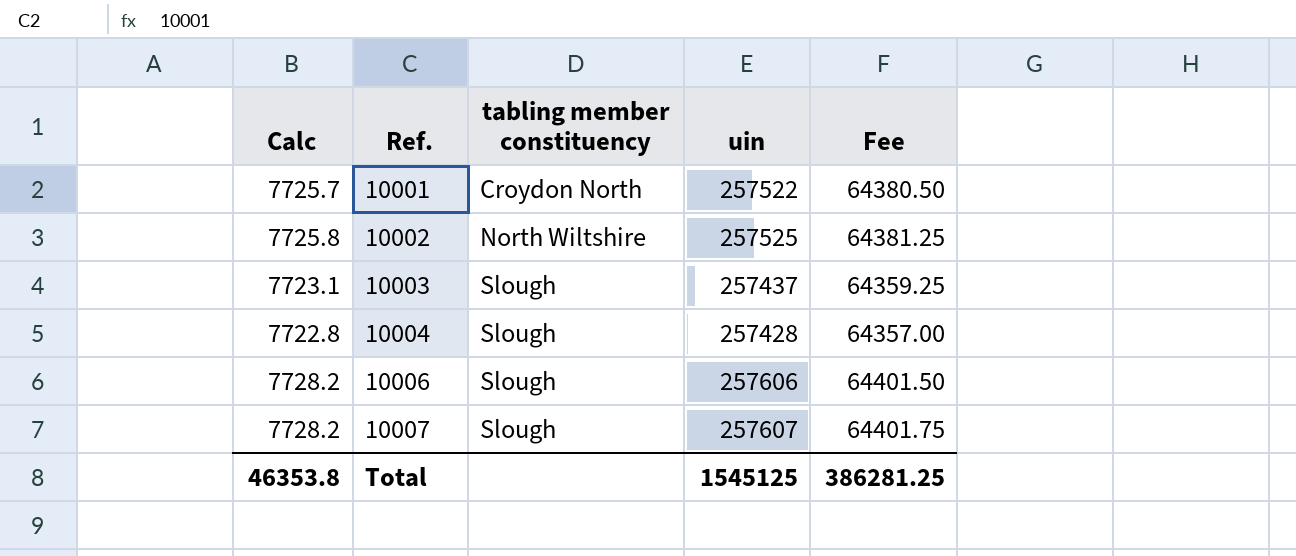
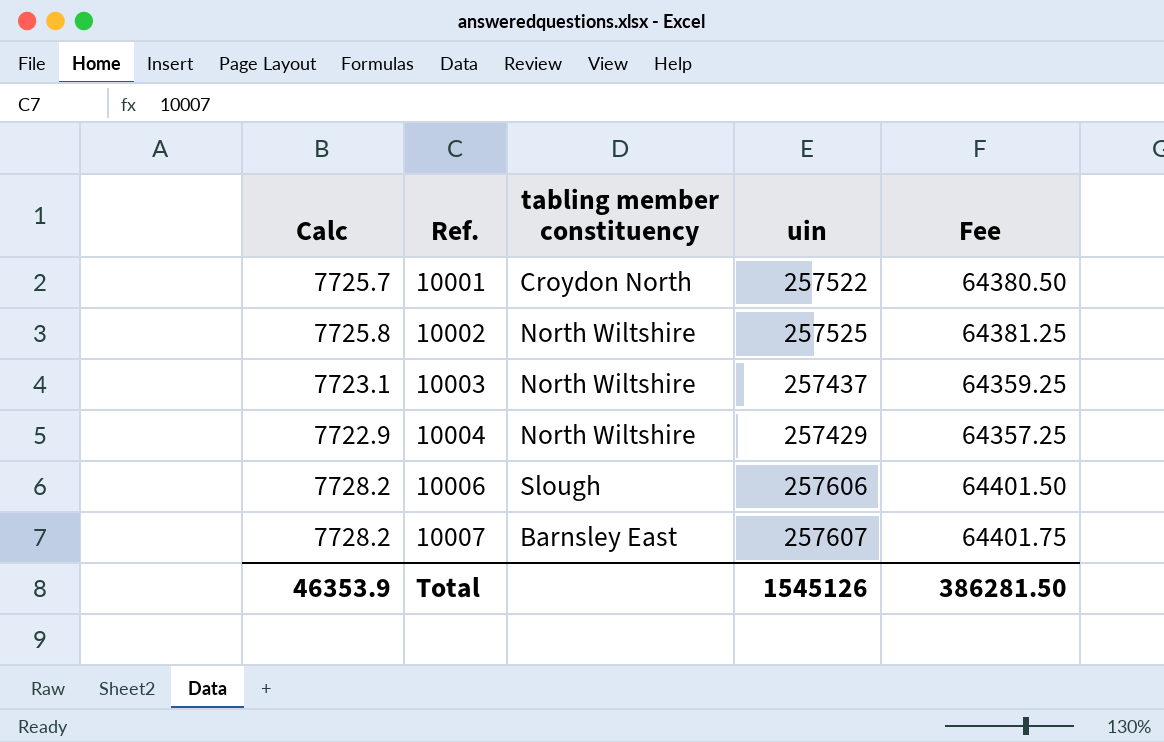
10003 | tabling member constituency: Slough -> North Wiltshire
10004 | Calc: 7722.8 -> 7722.9
10004 | tabling member constituency: Slough -> North Wiltshire
10004 | uin: 257428 -> 257429
10004 | Fee: 64357.00 -> 64357.25
10007 | tabling member constituency: Slough -> Barnsley East
Total | Calc: 46353.8 -> 46353.9
Total | uin: 1545125 -> 1545126
Total | Fee: 386281.25 -> 386281.50

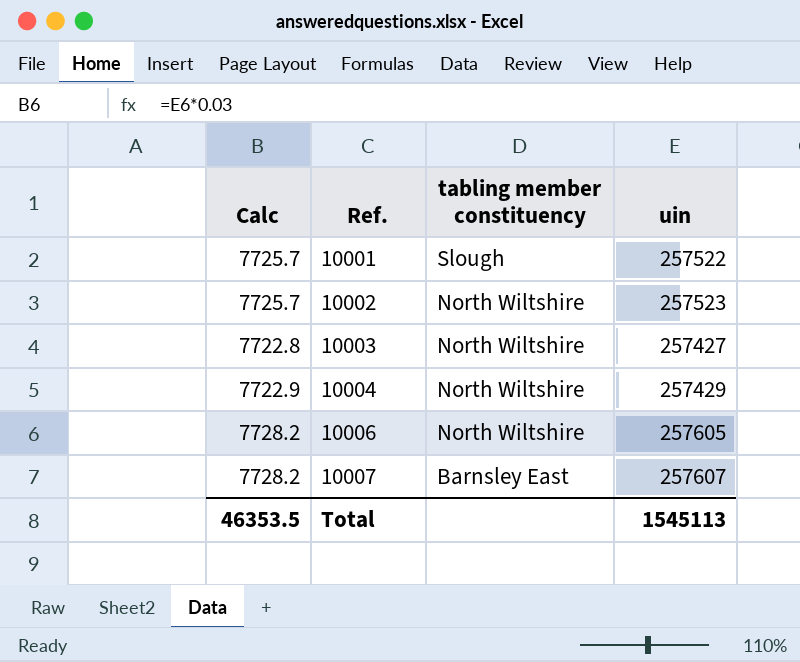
column Fee | formula: [uin] * 0.25 -> none
10001 | tabling member constituency: Croydon North -> Slough
10002 | Calc: 7725.8 -> 7725.7
10002 | uin: 257525 -> 257523
10003 | Calc: 7723.1 -> 7722.8
10003 | uin: 257437 -> 257427
10006 | tabling member constituency: Slough -> North Wiltshire
10006 | uin: 257606 -> 257605
Total | Calc: 46353.9 -> 46353.5
Total | uin: 1545126 -> 1545113

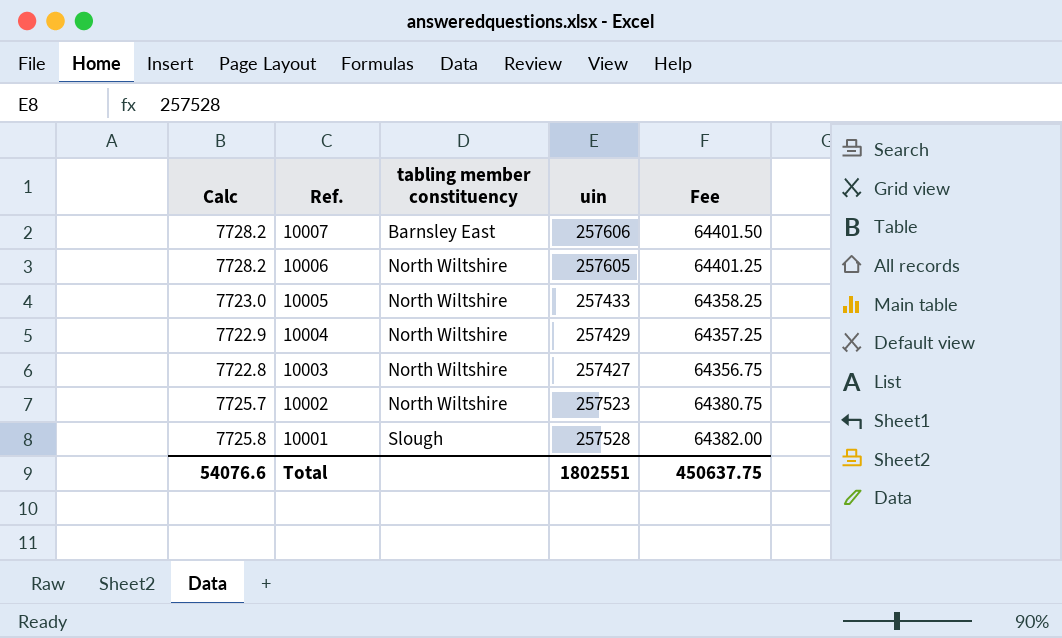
row order: Ref. ascending -> Ref. descending
column Fee | formula: none -> [uin] * 0.25
10007 | uin: 257607 -> 257606
row 10005: none -> 7723.0 | North Wiltshire | 257433 | 64358.25
10001 | Calc: 7725.7 -> 7725.8
10001 | uin: 257522 -> 257528
Total | Calc: 46353.5 -> 54076.6
Total | uin: 1545113 -> 1802551

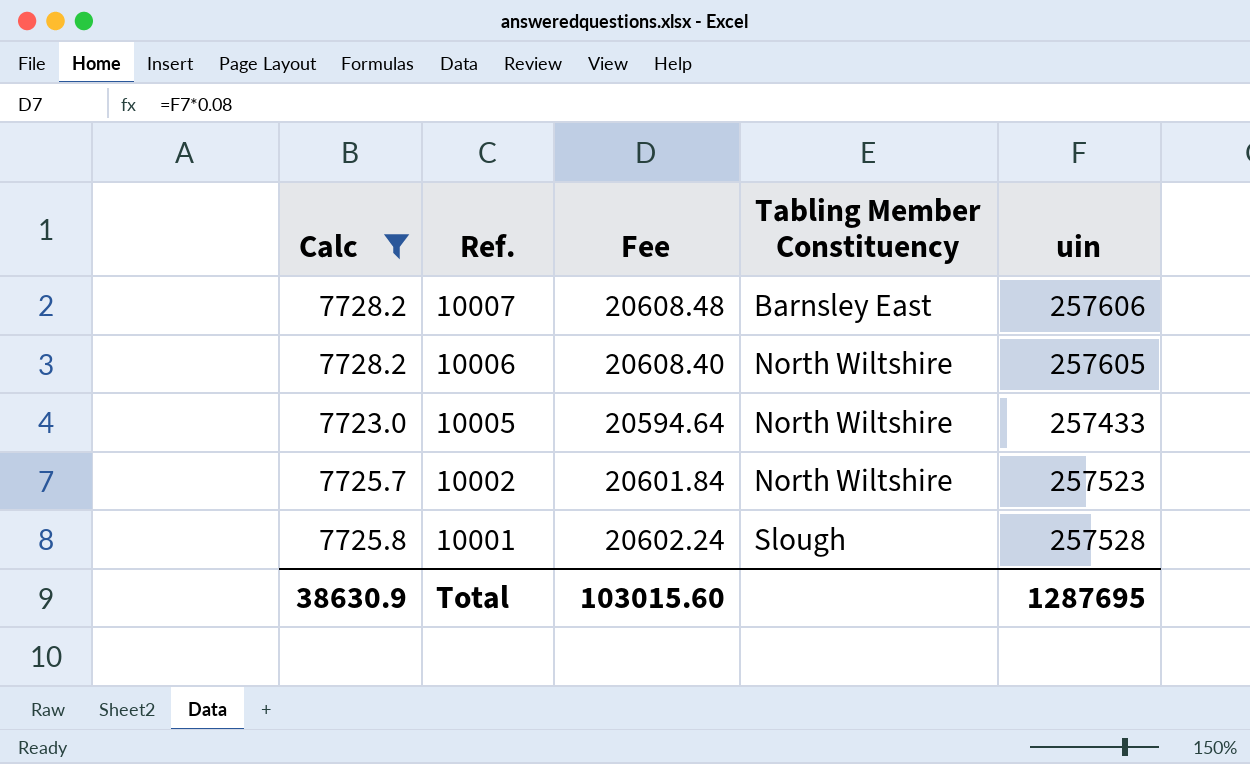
filter: none -> Calc >= 7723.0
column Fee | formula: [uin] * 0.25 -> [uin] * 0.08
column Fee | position: 5 -> 3
column name: tabling member constituency -> Tabling Member Constituency
Total | Calc: 54076.6 -> 38630.9
Total | Fee: 450637.75 -> 103015.60
Total | uin: 1802551 -> 1287695

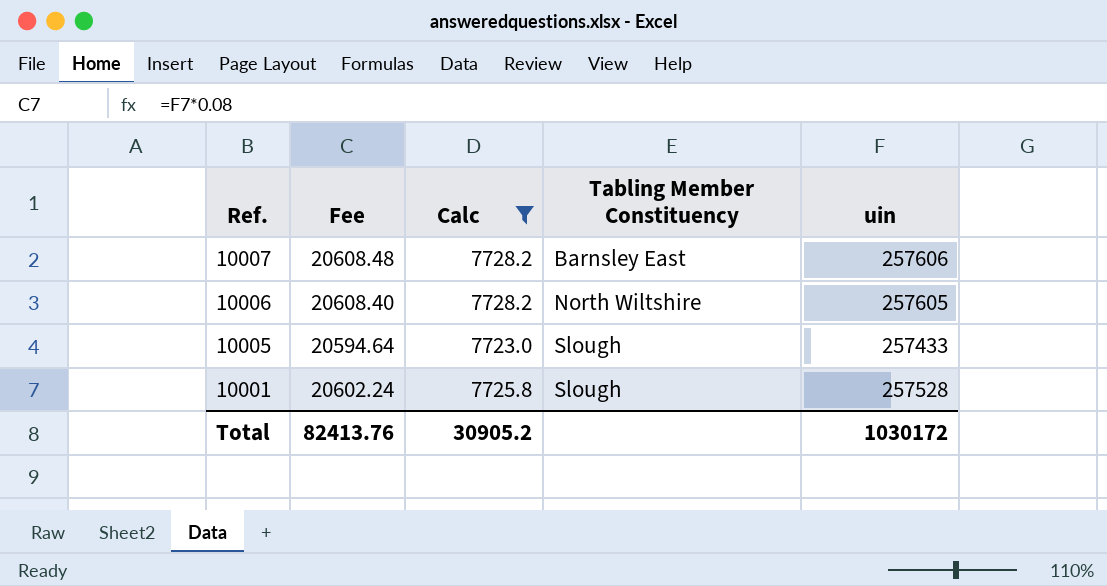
column Calc | position: 1 -> 3
row 10002: 7725.7 | 20601.84 | North Wiltshire | 257523 -> none
10005 | Tabling Member Constituency: North Wiltshire -> Slough
Total | Fee: 103015.60 -> 82413.76
Total | Calc: 38630.9 -> 30905.2
Total | uin: 1287695 -> 1030172

